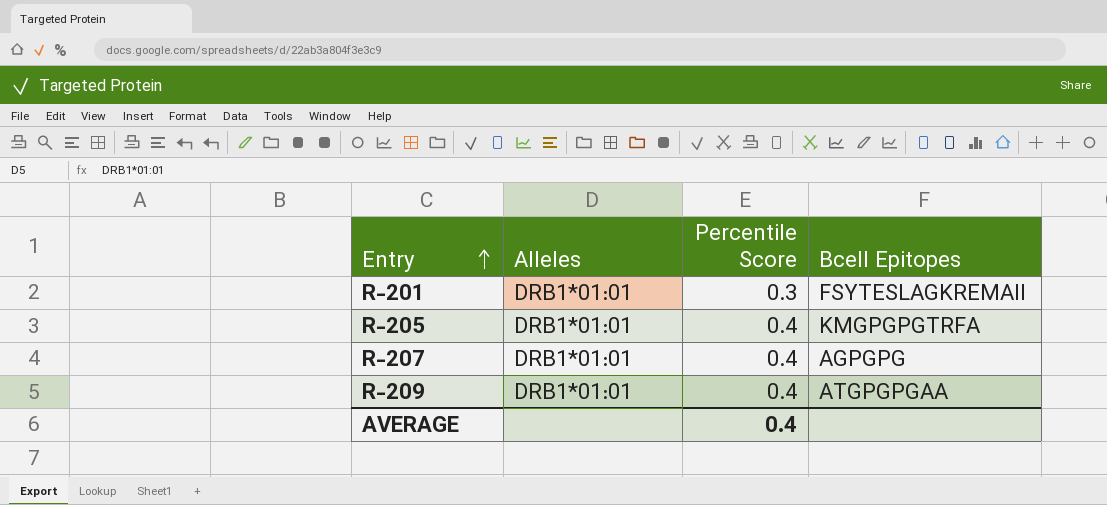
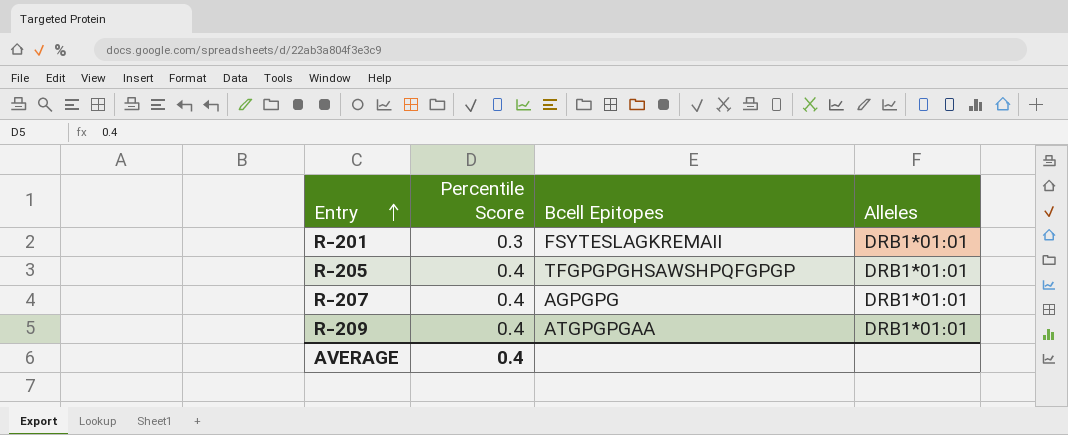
column Alleles | position: 2 -> 4
R-205 | Bcell Epitopes: KMGPGPGTRFA -> TFGPGPGHSAWSHPQFGPGP

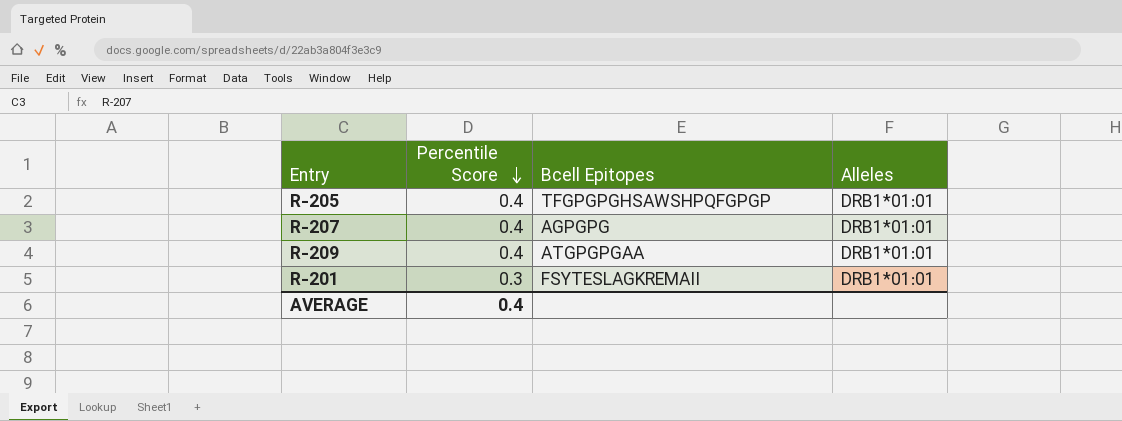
row order: Entry ascending -> Percentile Score descending

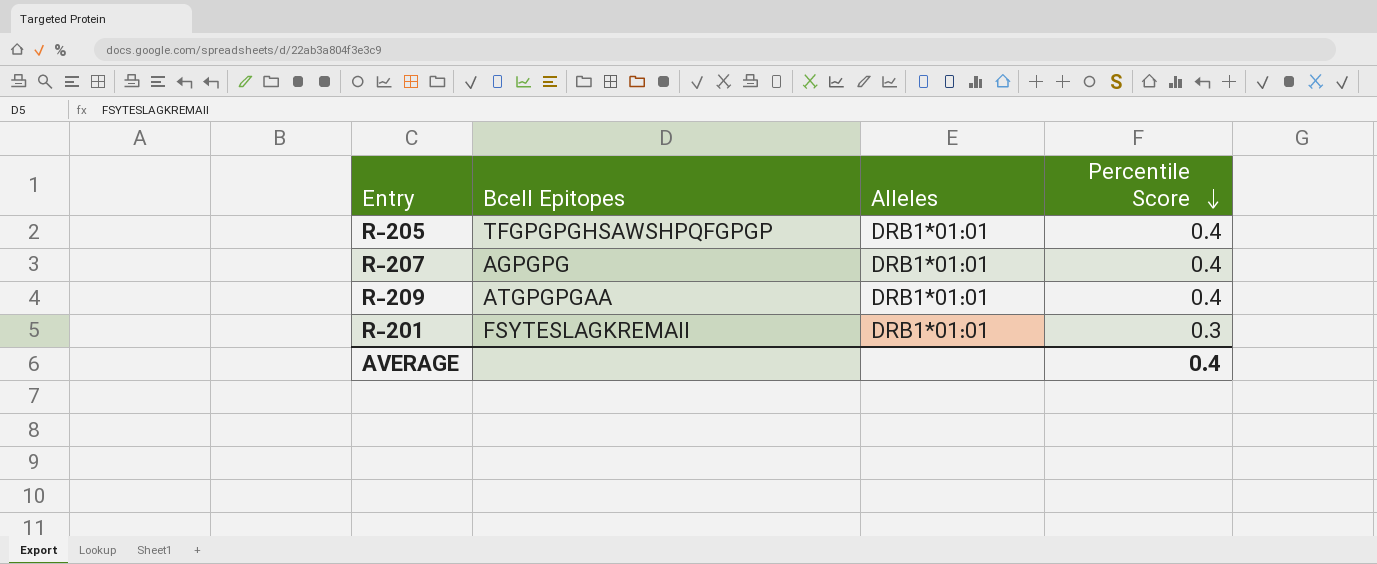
column Percentile Score | position: 2 -> 4

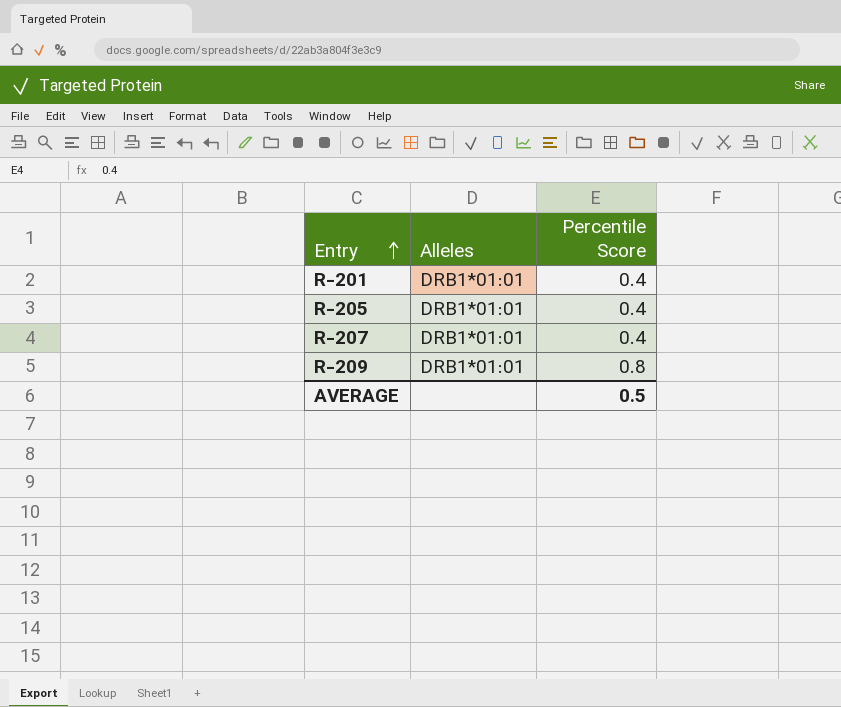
row order: Percentile Score descending -> Entry ascending
column Bcell Epitopes | position: 2 -> none
R-201 | Percentile Score: 0.3 -> 0.4
R-209 | Percentile Score: 0.4 -> 0.8
AVERAGE | Percentile Score: 0.4 -> 0.5

